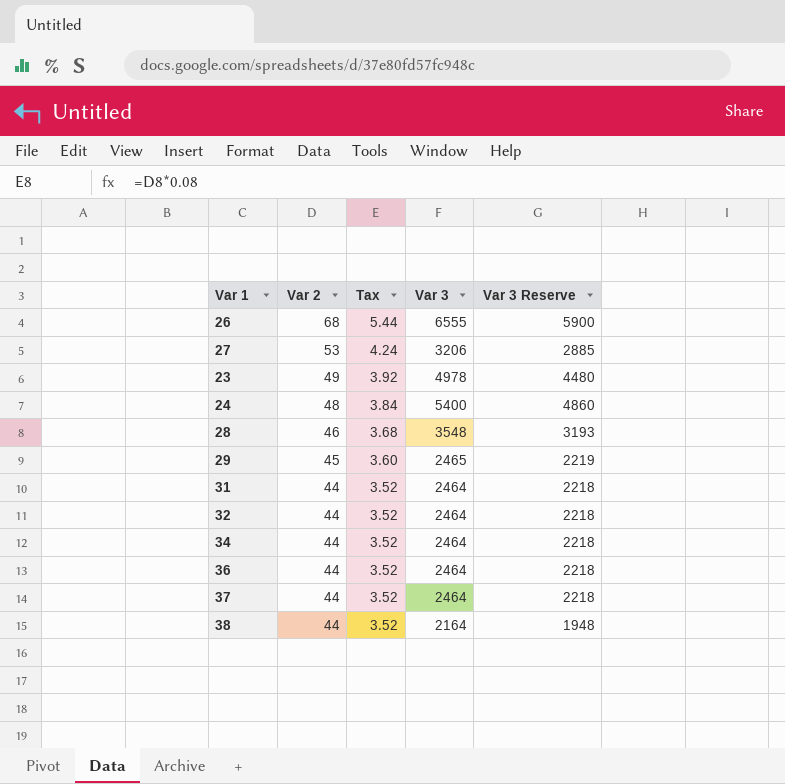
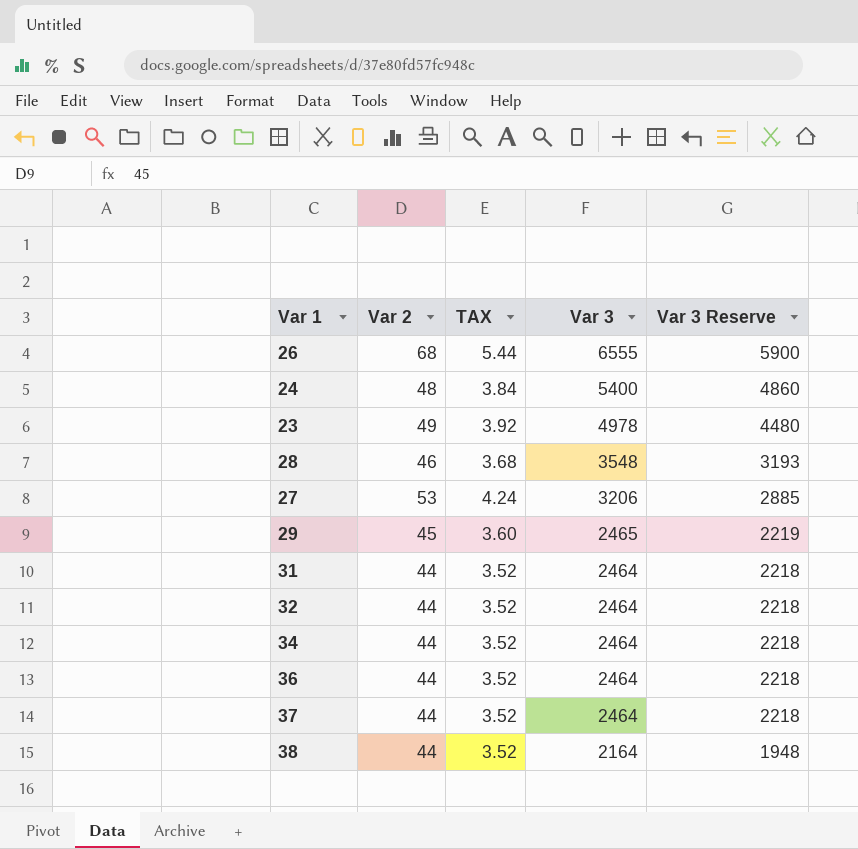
row order: Var 2 descending -> Var 3 descending
column name: Tax -> TAX

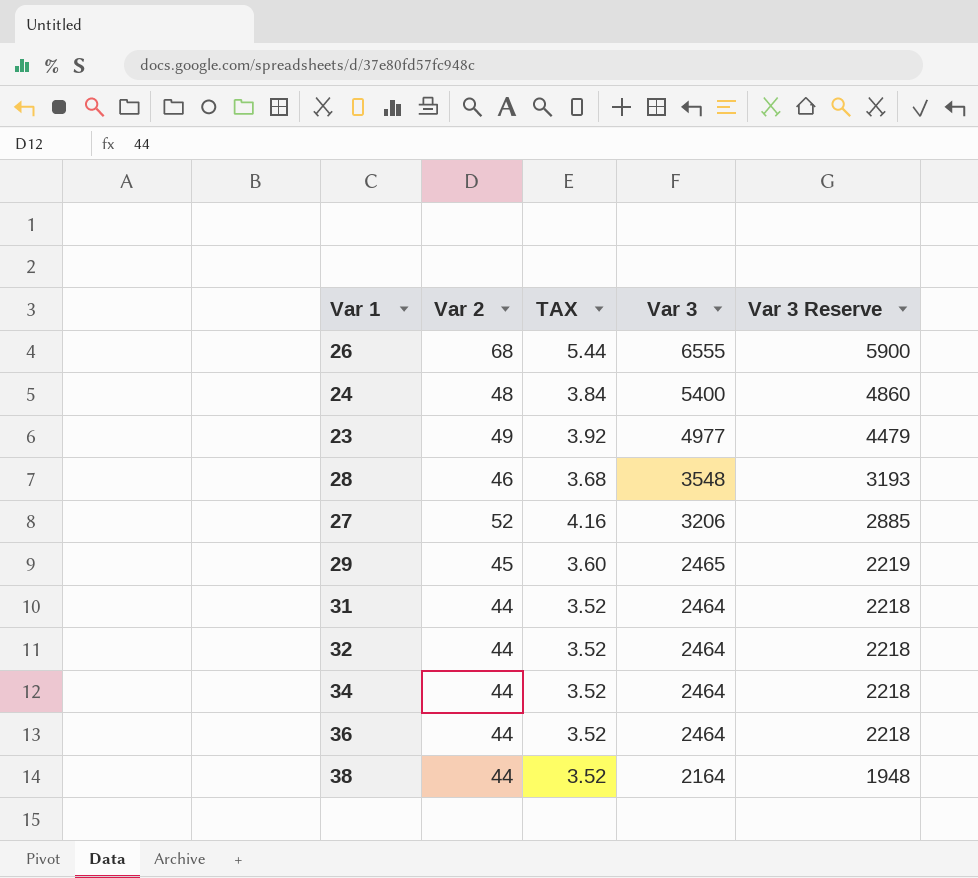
row 37: 44 | 3.52 | 2464 | 2218 -> none
23 | Var 3: 4978 -> 4977
23 | Var 3 Reserve: 4480 -> 4479
27 | Var 2: 53 -> 52
27 | TAX: 4.24 -> 4.16

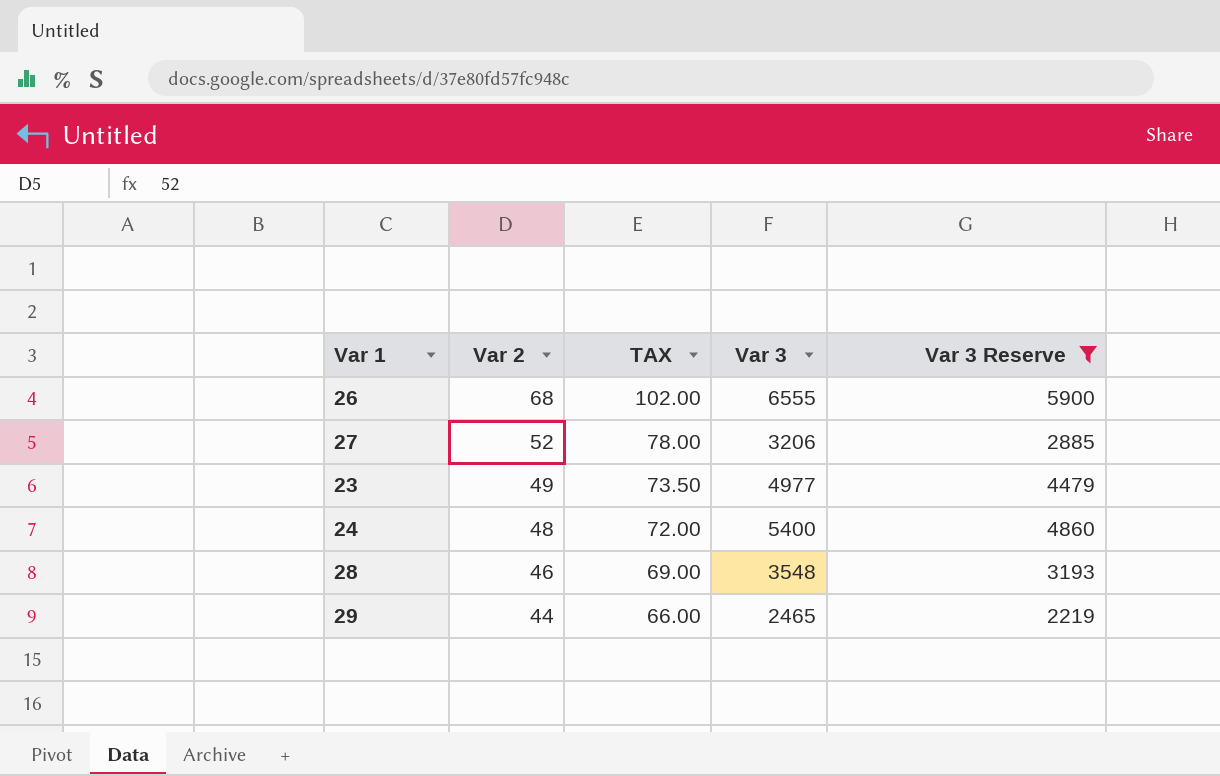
filter: none -> Var 3 Reserve >= 2219
row order: Var 3 descending -> Var 2 descending
column TAX | formula: [Var 2] * 0.08 -> [Var 2] * 1.5
29 | Var 2: 45 -> 44

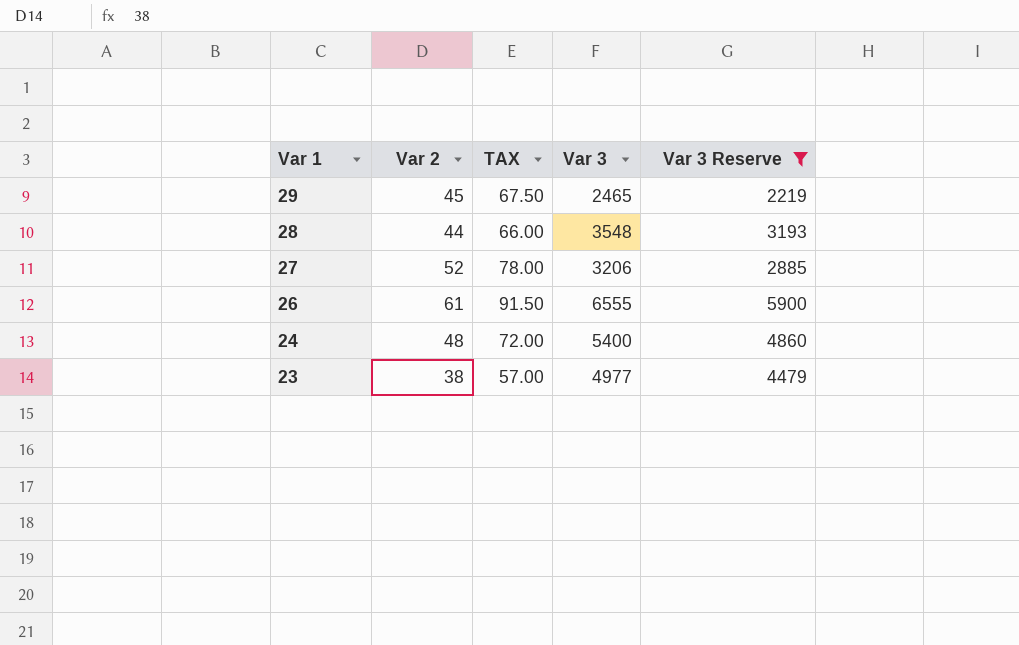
row order: Var 2 descending -> Var 1 descending
29 | Var 2: 44 -> 45
29 | TAX: 66.00 -> 67.50
28 | Var 2: 46 -> 44
28 | TAX: 69.00 -> 66.00
26 | Var 2: 68 -> 61
26 | TAX: 102.00 -> 91.50
23 | Var 2: 49 -> 38
23 | TAX: 73.50 -> 57.00

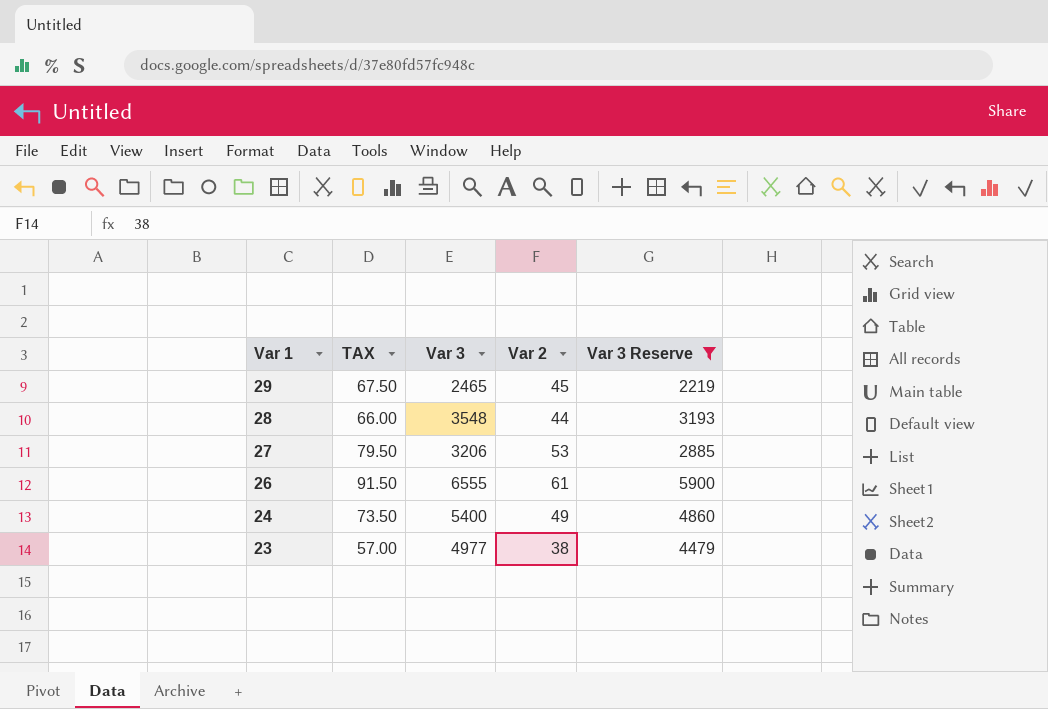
column Var 2 | position: 2 -> 4
27 | TAX: 78.00 -> 79.50
27 | Var 2: 52 -> 53
24 | TAX: 72.00 -> 73.50
24 | Var 2: 48 -> 49

